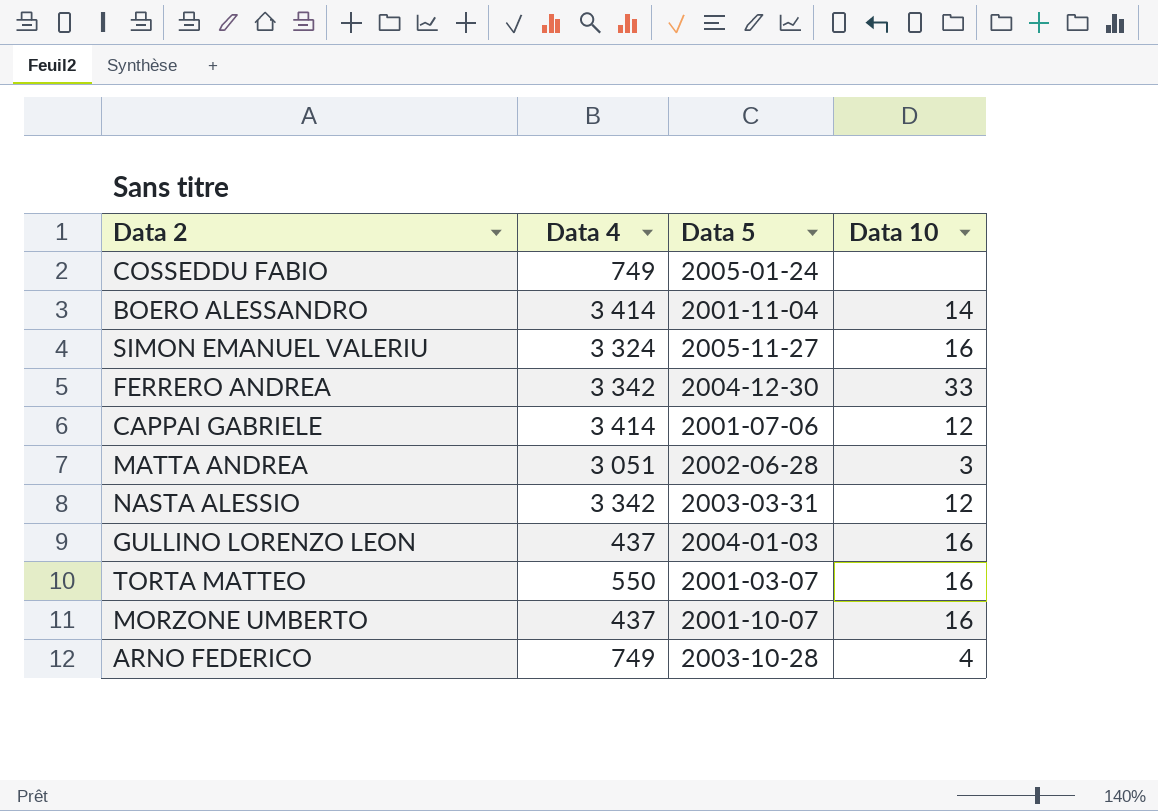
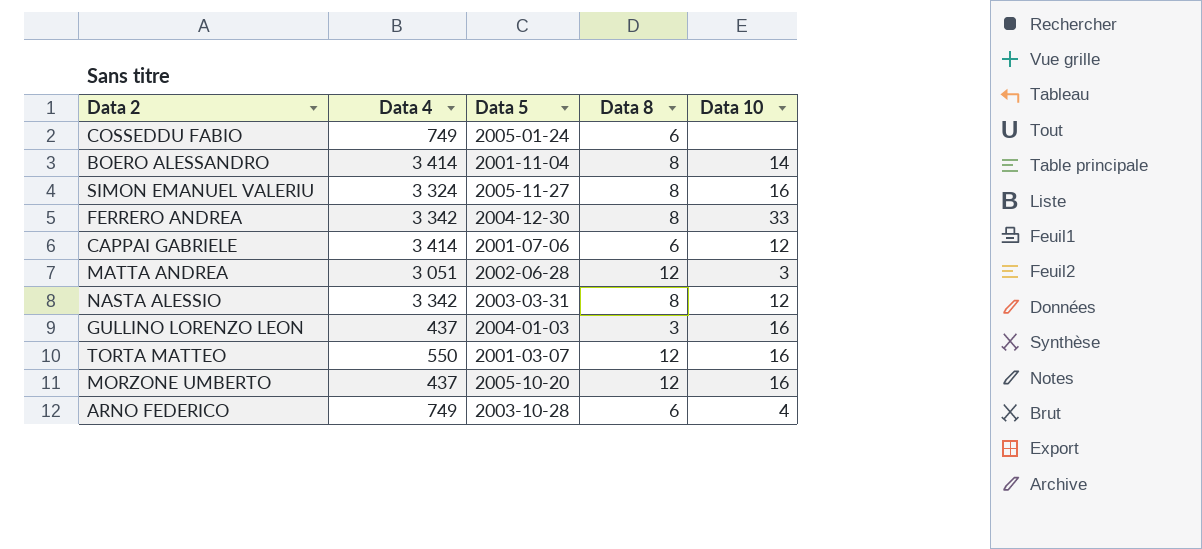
column Data 8 | position: none -> 4
MORZONE UMBERTO | Data 5: 2001-10-07 -> 2005-10-20

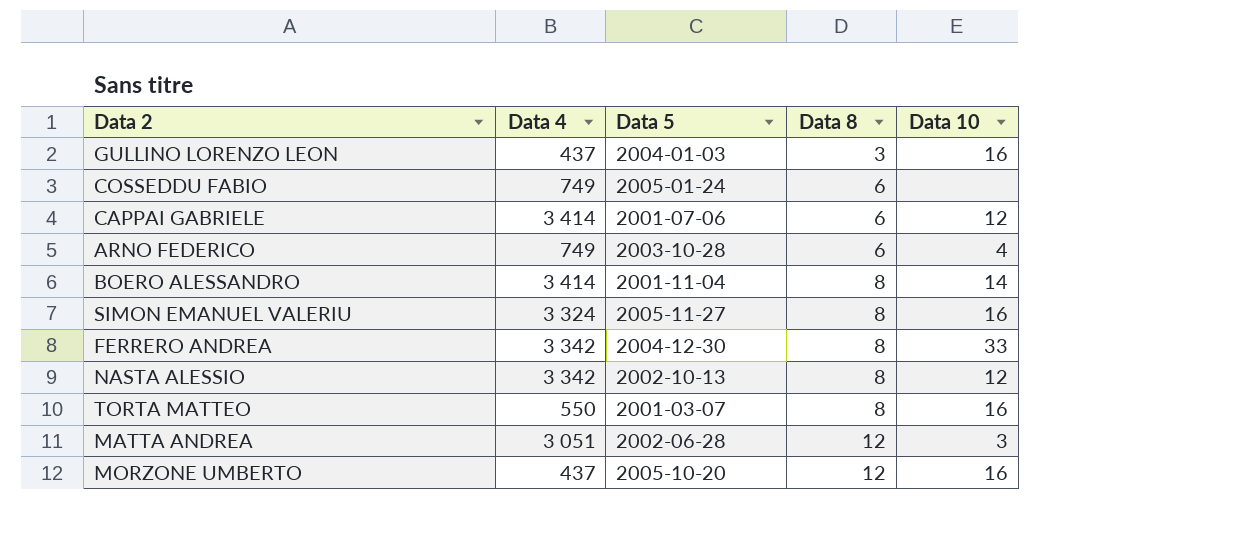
row order: none -> Data 8 ascending
NASTA ALESSIO | Data 5: 2003-03-31 -> 2002-10-13
TORTA MATTEO | Data 8: 12 -> 8

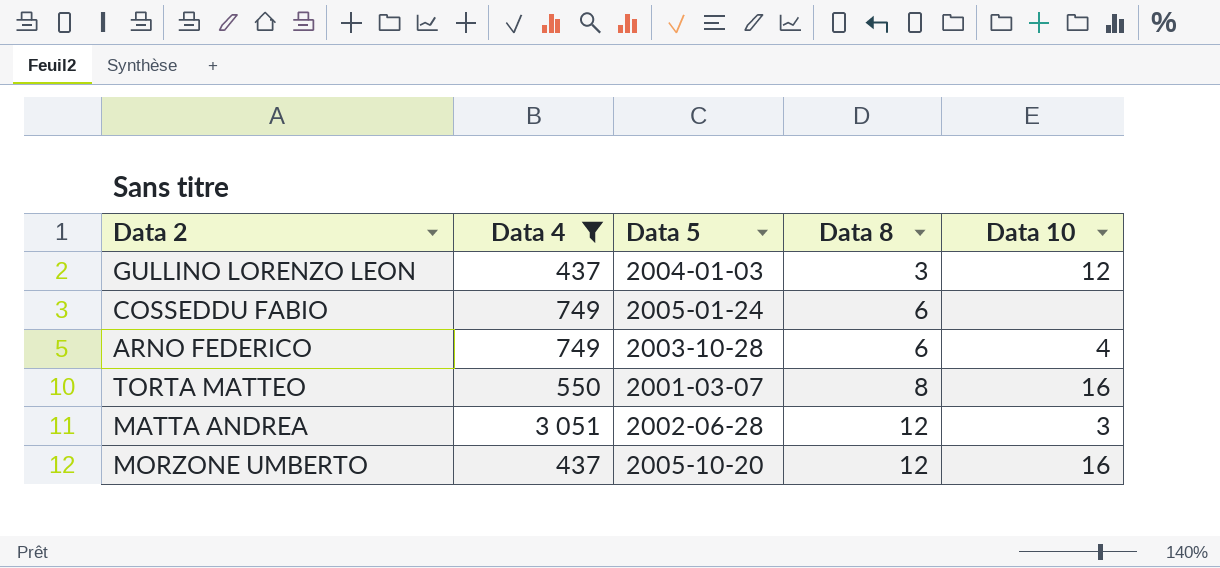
filter: none -> Data 4 <= 3 051
GULLINO LORENZO LEON | Data 10: 16 -> 12

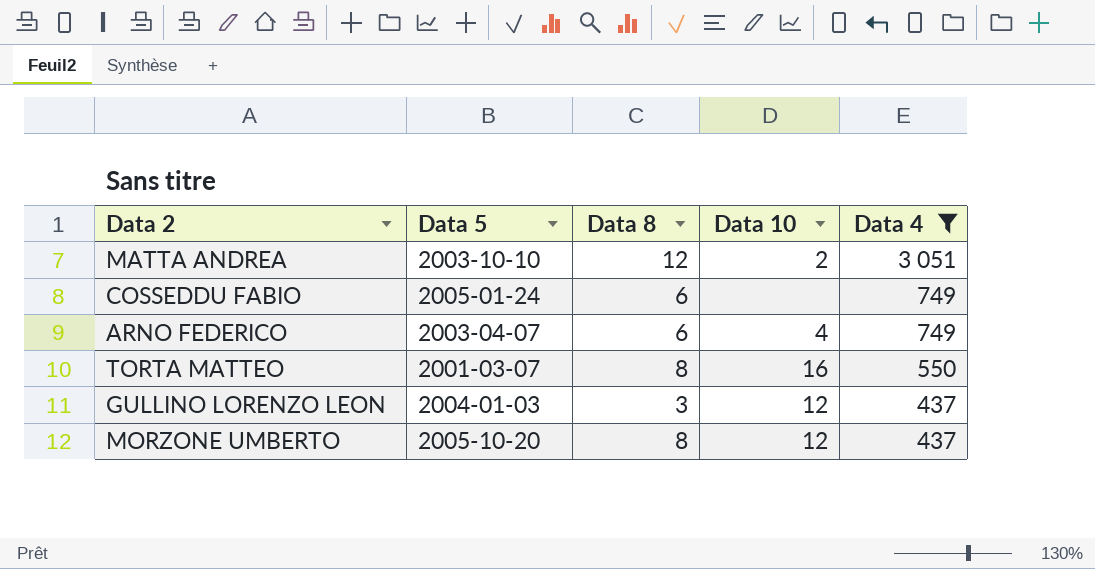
row order: Data 8 ascending -> Data 4 descending
column Data 4 | position: 2 -> 5
MATTA ANDREA | Data 5: 2002-06-28 -> 2003-10-10
MATTA ANDREA | Data 10: 3 -> 2
ARNO FEDERICO | Data 5: 2003-10-28 -> 2003-04-07
MORZONE UMBERTO | Data 8: 12 -> 8
MORZONE UMBERTO | Data 10: 16 -> 12

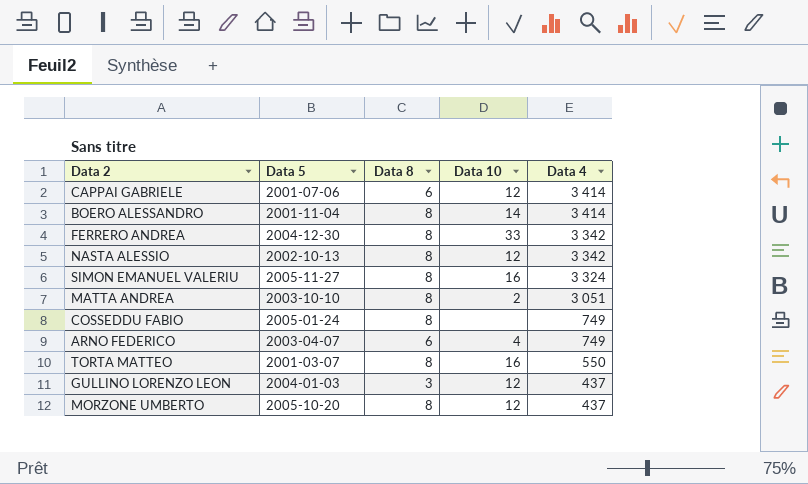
filter: Data 4 <= 3 051 -> none
MATTA ANDREA | Data 8: 12 -> 8
COSSEDDU FABIO | Data 8: 6 -> 8

